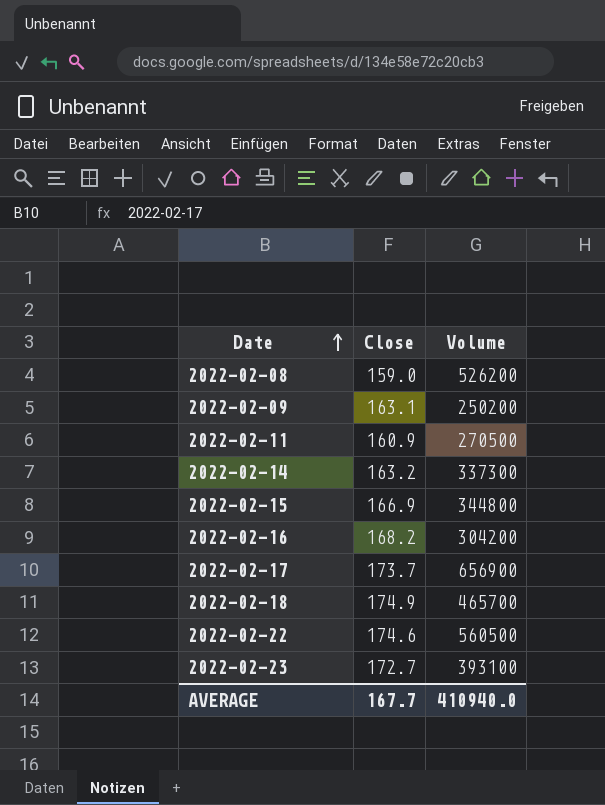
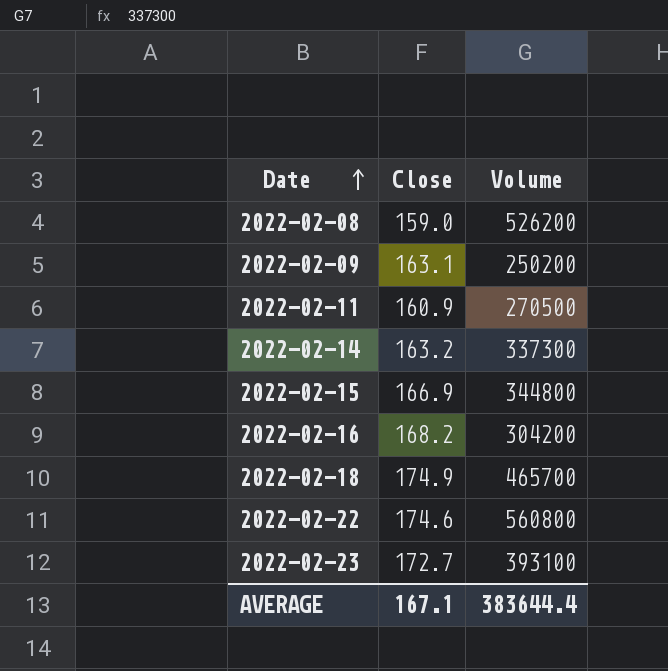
row 2022-02-17: 173.7 | 656900 -> none
2022-02-22 | Volume: 560500 -> 560800
AVERAGE | Close: 167.7 -> 167.1
AVERAGE | Volume: 410940.0 -> 383644.4

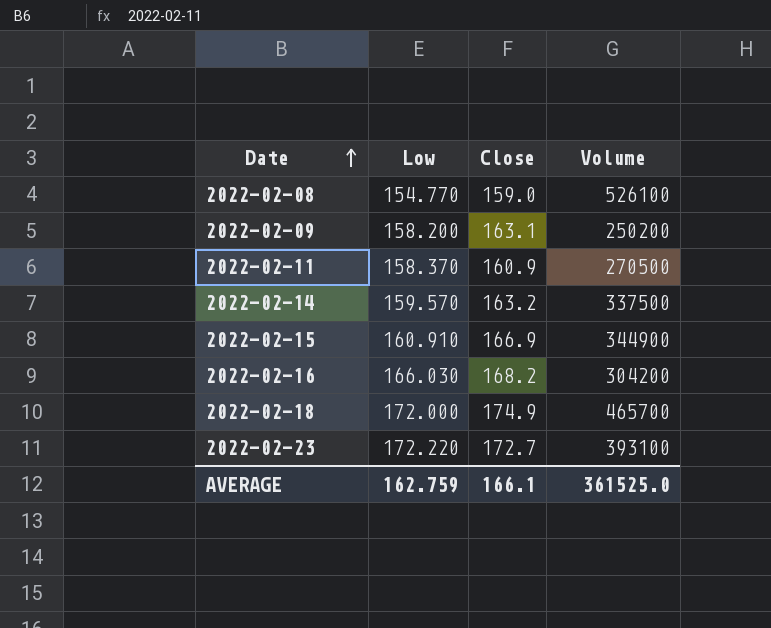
column Low | position: none -> 2
row 2022-02-22: 174.6 | 560800 -> none
2022-02-08 | Volume: 526200 -> 526100
2022-02-14 | Volume: 337300 -> 337500
2022-02-15 | Volume: 344800 -> 344900
AVERAGE | Close: 167.1 -> 166.1
AVERAGE | Volume: 383644.4 -> 361525.0

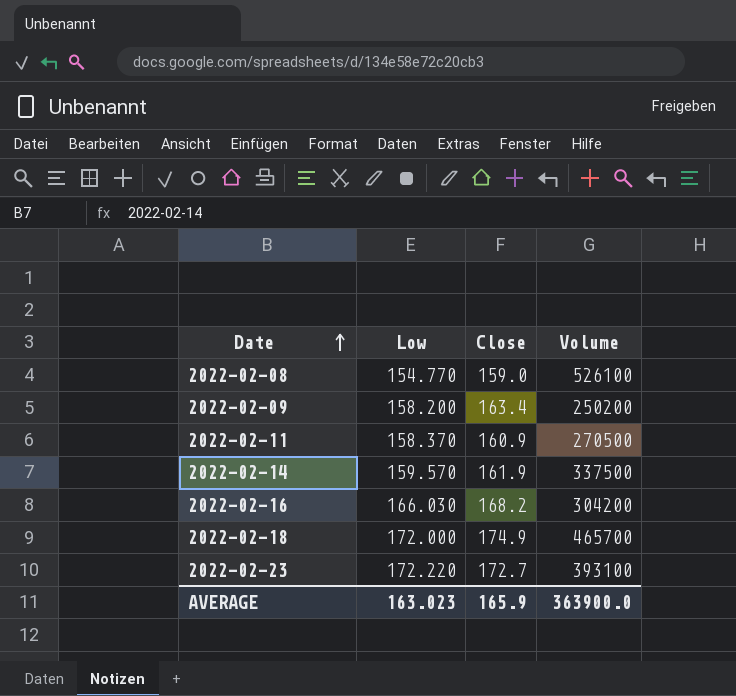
row 2022-02-15: 160.910 | 166.9 | 344900 -> none
2022-02-09 | Close: 163.1 -> 163.4
2022-02-14 | Close: 163.2 -> 161.9
AVERAGE | Low: 162.759 -> 163.023
AVERAGE | Close: 166.1 -> 165.9
AVERAGE | Volume: 361525.0 -> 363900.0

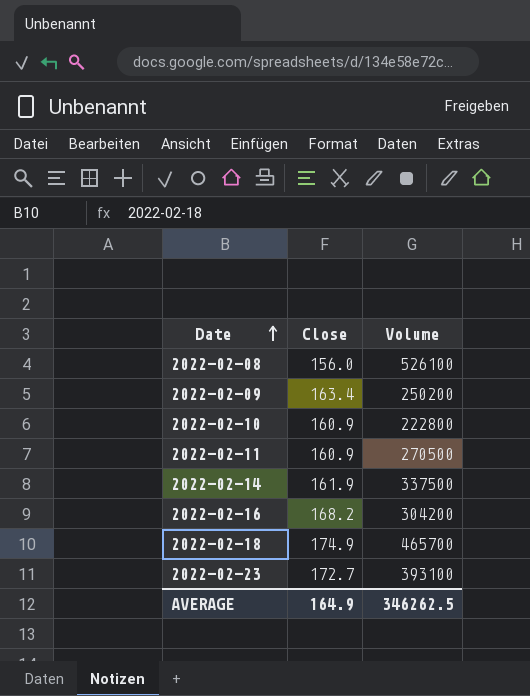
column Low | position: 2 -> none
2022-02-08 | Close: 159.0 -> 156.0
row 2022-02-10: none -> 160.9 | 222800
AVERAGE | Close: 165.9 -> 164.9
AVERAGE | Volume: 363900.0 -> 346262.5

